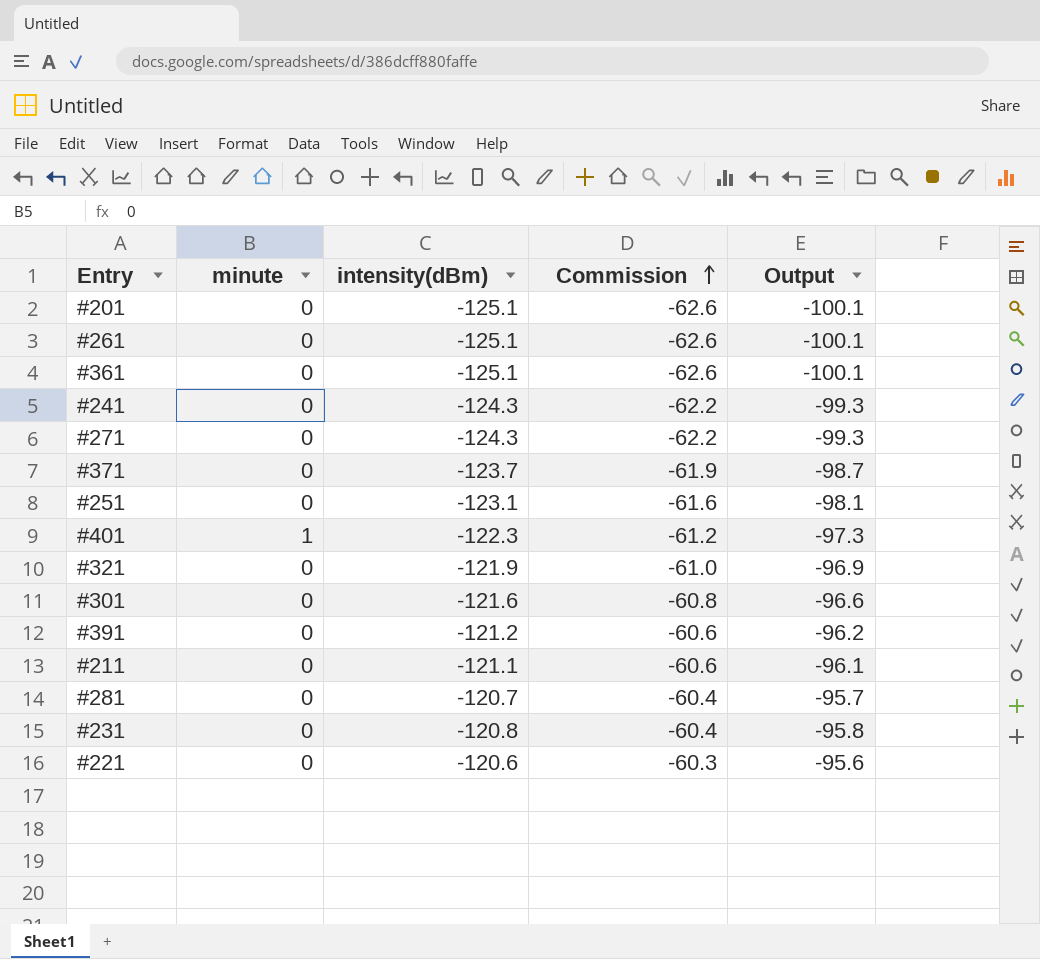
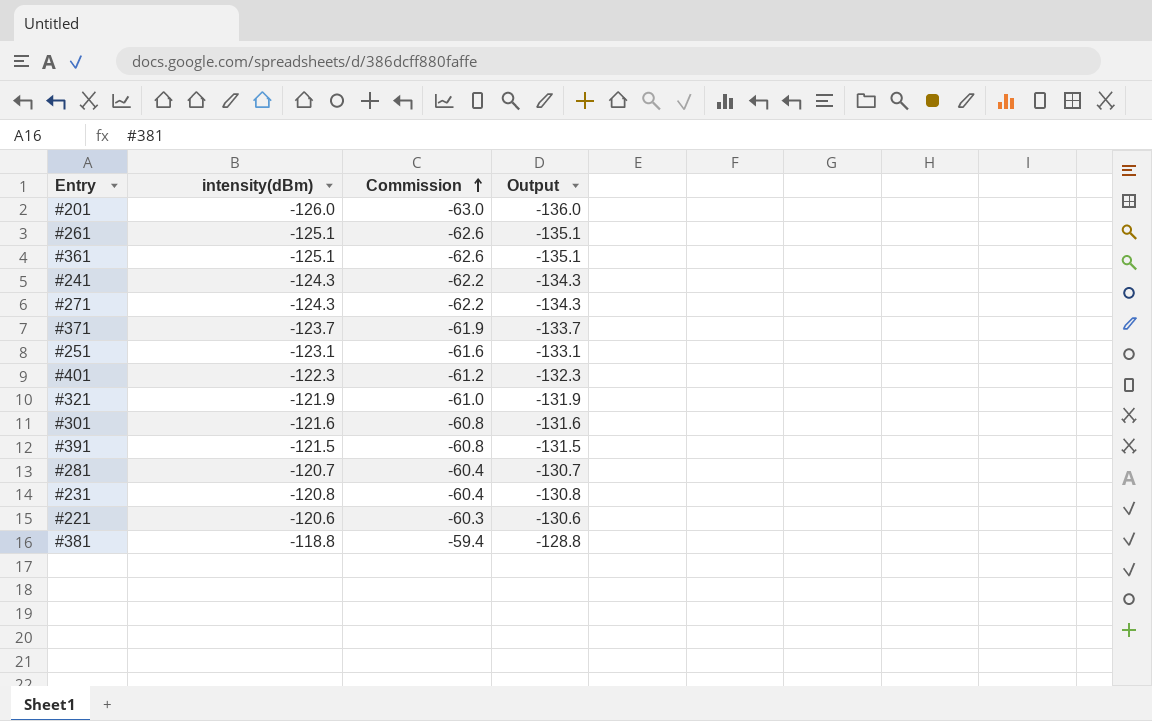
column minute | position: 2 -> none
column Output | formula: [intensity(dBm)] + 25 -> [intensity(dBm)] - 10
row #211: 0 | -121.1 | -60.6 | -96.1 -> none
#201 | intensity(dBm): -125.1 -> -126.0
#201 | Commission: -62.6 -> -63.0
#391 | intensity(dBm): -121.2 -> -121.5
#391 | Commission: -60.6 -> -60.8
row #381: none -> -118.8 | -59.4 | -128.8

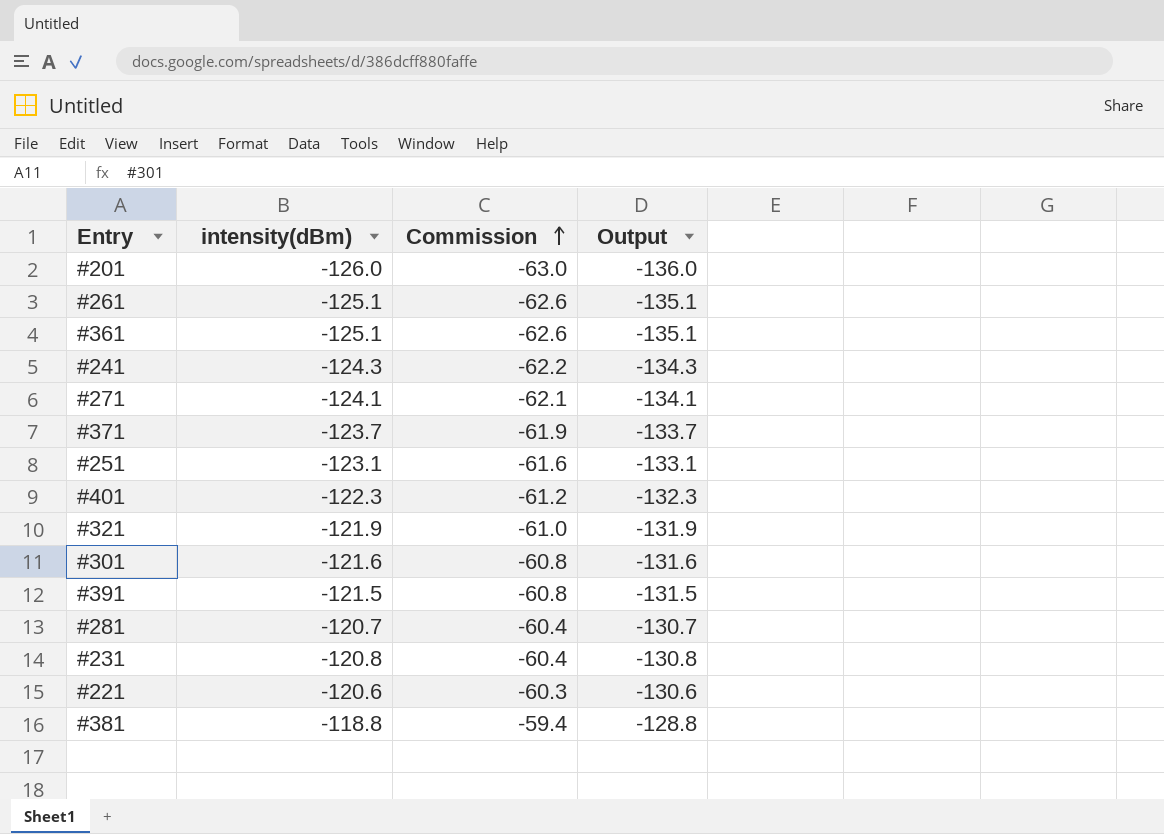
#271 | intensity(dBm): -124.3 -> -124.1
#271 | Commission: -62.2 -> -62.1
#271 | Output: -134.3 -> -134.1

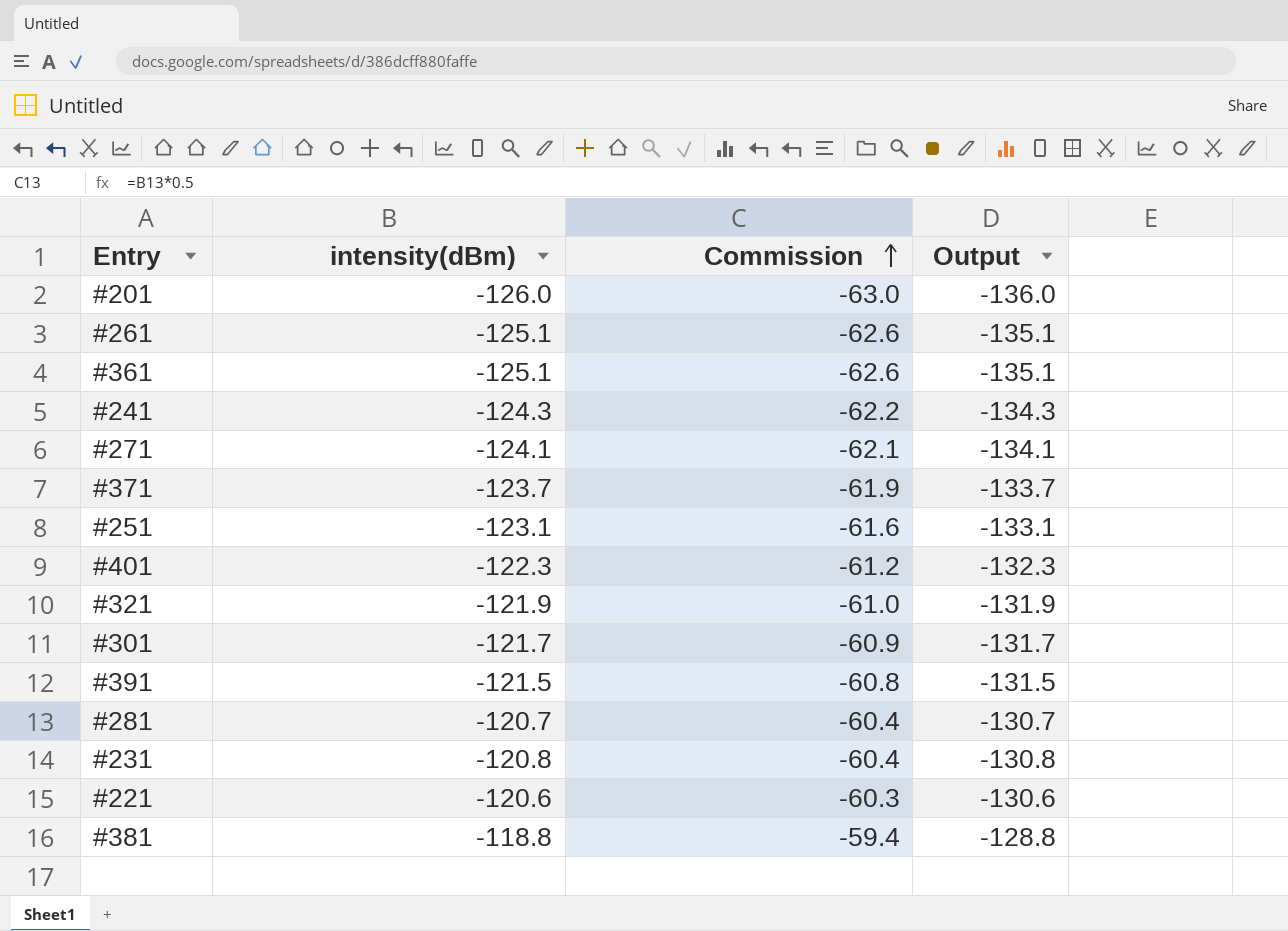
#301 | intensity(dBm): -121.6 -> -121.7
#301 | Commission: -60.8 -> -60.9
#301 | Output: -131.6 -> -131.7

